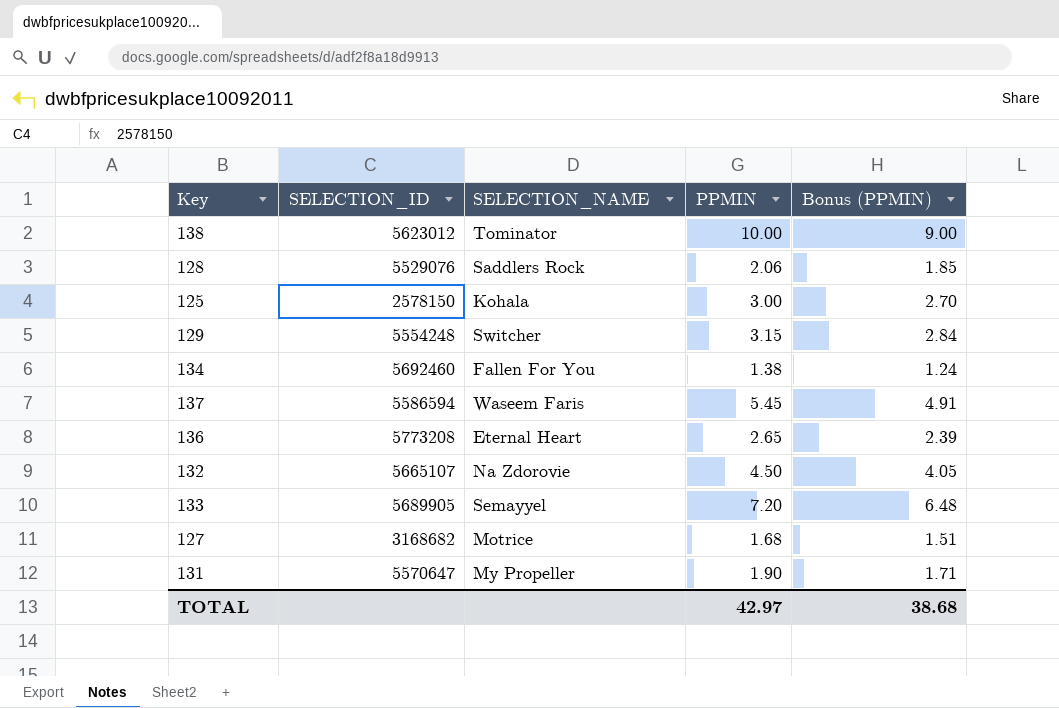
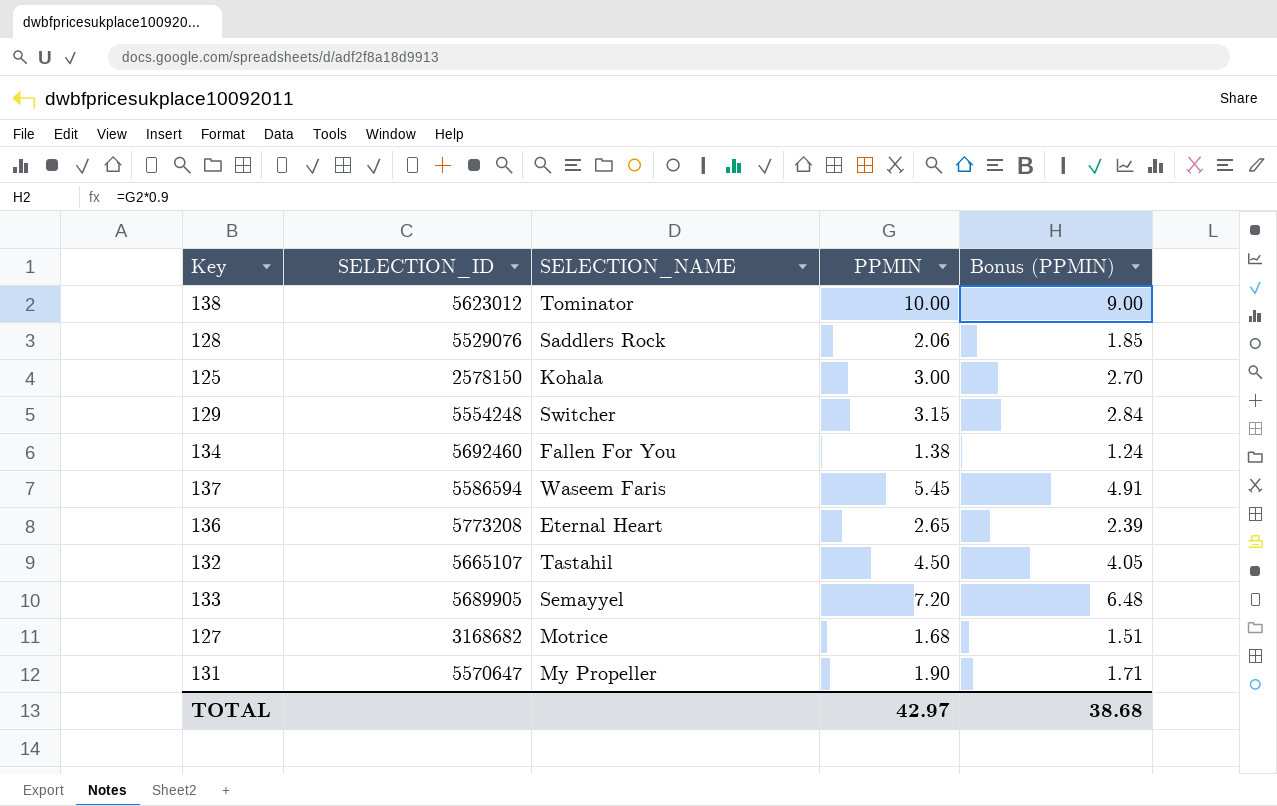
132 | SELECTION_NAME: Na Zdorovie -> Tastahil

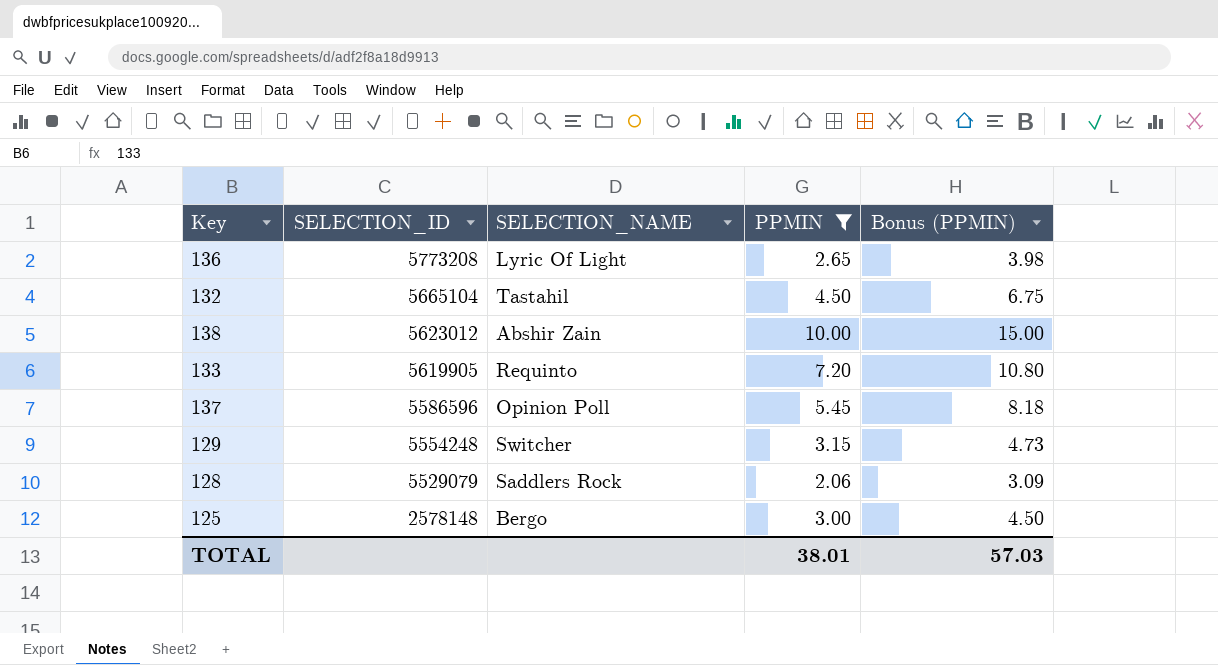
filter: none -> PPMIN >= 2.06
row order: none -> SELECTION_ID descending
column Bonus (PPMIN) | formula: [PPMIN] * 0.9 -> [PPMIN] * 1.5
136 | SELECTION_NAME: Eternal Heart -> Lyric Of Light
132 | SELECTION_ID: 5665107 -> 5665104
138 | SELECTION_NAME: Tominator -> Abshir Zain
133 | SELECTION_ID: 5689905 -> 5619905
133 | SELECTION_NAME: Semayyel -> Requinto
137 | SELECTION_ID: 5586594 -> 5586596
137 | SELECTION_NAME: Waseem Faris -> Opinion Poll
128 | SELECTION_ID: 5529076 -> 5529079
125 | SELECTION_ID: 2578150 -> 2578148
125 | SELECTION_NAME: Kohala -> Bergo
TOTAL | PPMIN: 42.97 -> 38.01
TOTAL | Bonus (PPMIN): 38.68 -> 57.03

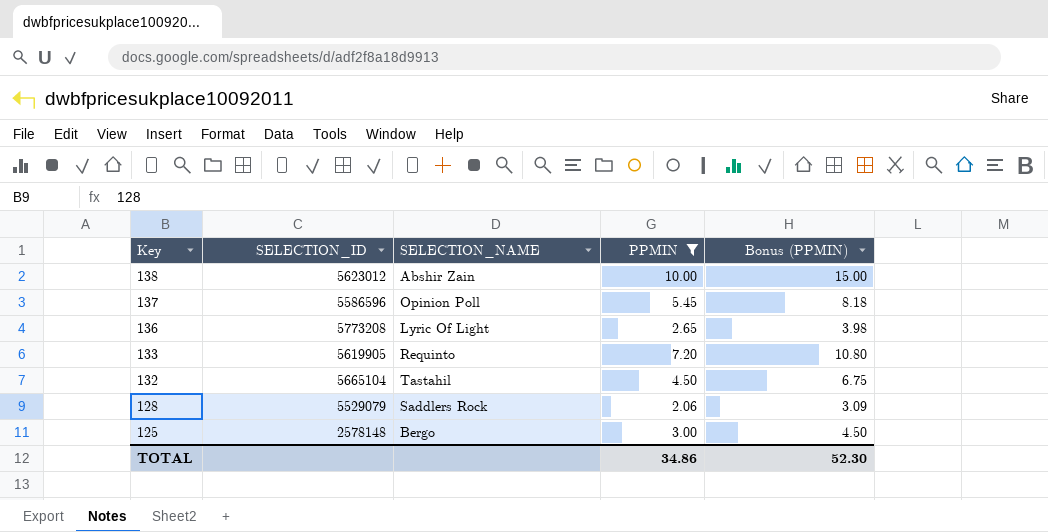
row order: SELECTION_ID descending -> Key descending
row 129: 5554248 | Switcher | 3.15 | 4.73 -> none
TOTAL | PPMIN: 38.01 -> 34.86
TOTAL | Bonus (PPMIN): 57.03 -> 52.30

